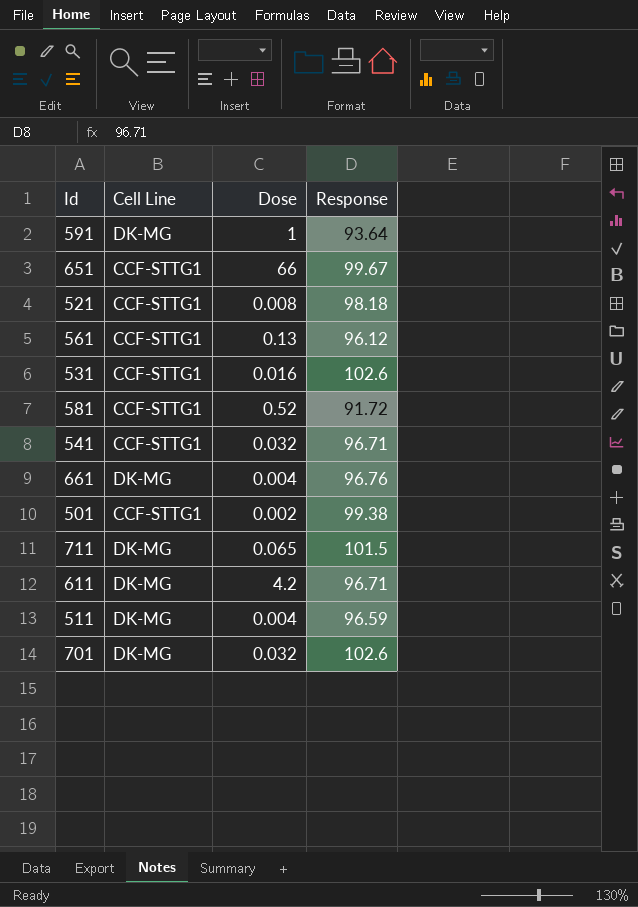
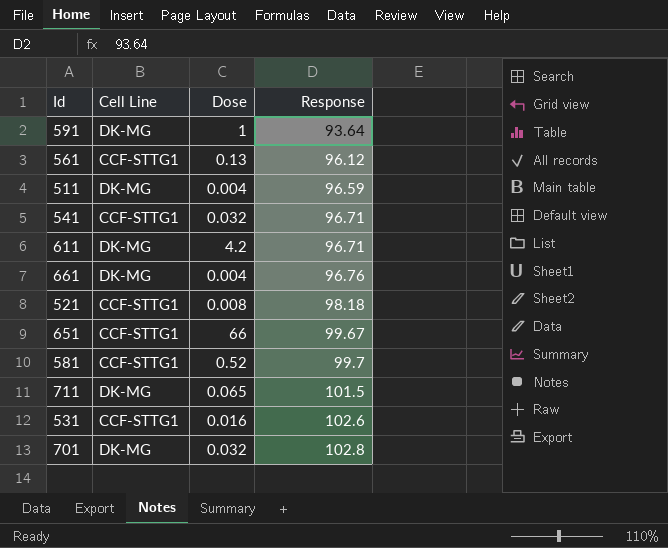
row order: none -> Response ascending
row 501: CCF-STTG1 | 0.002 | 99.38 -> none
581 | Response: 91.72 -> 99.7
701 | Response: 102.6 -> 102.8

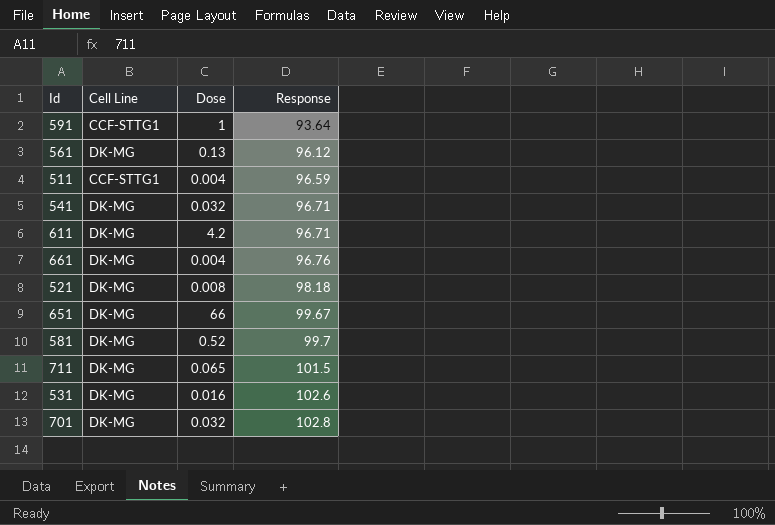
591 | Cell Line: DK-MG -> CCF-STTG1
561 | Cell Line: CCF-STTG1 -> DK-MG
511 | Cell Line: DK-MG -> CCF-STTG1
541 | Cell Line: CCF-STTG1 -> DK-MG
521 | Cell Line: CCF-STTG1 -> DK-MG
651 | Cell Line: CCF-STTG1 -> DK-MG
581 | Cell Line: CCF-STTG1 -> DK-MG
531 | Cell Line: CCF-STTG1 -> DK-MG

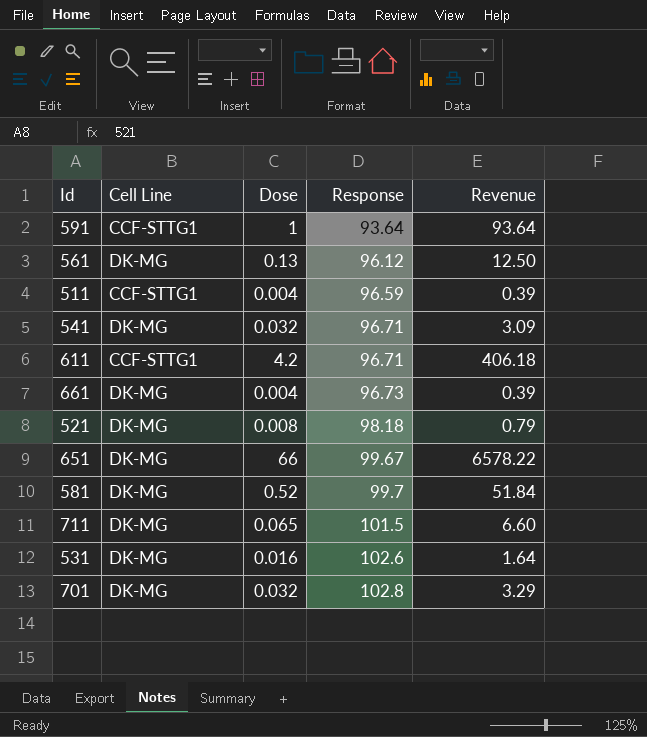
column Revenue | formula: none -> [Dose] * [Response]
611 | Cell Line: DK-MG -> CCF-STTG1
661 | Response: 96.76 -> 96.73

